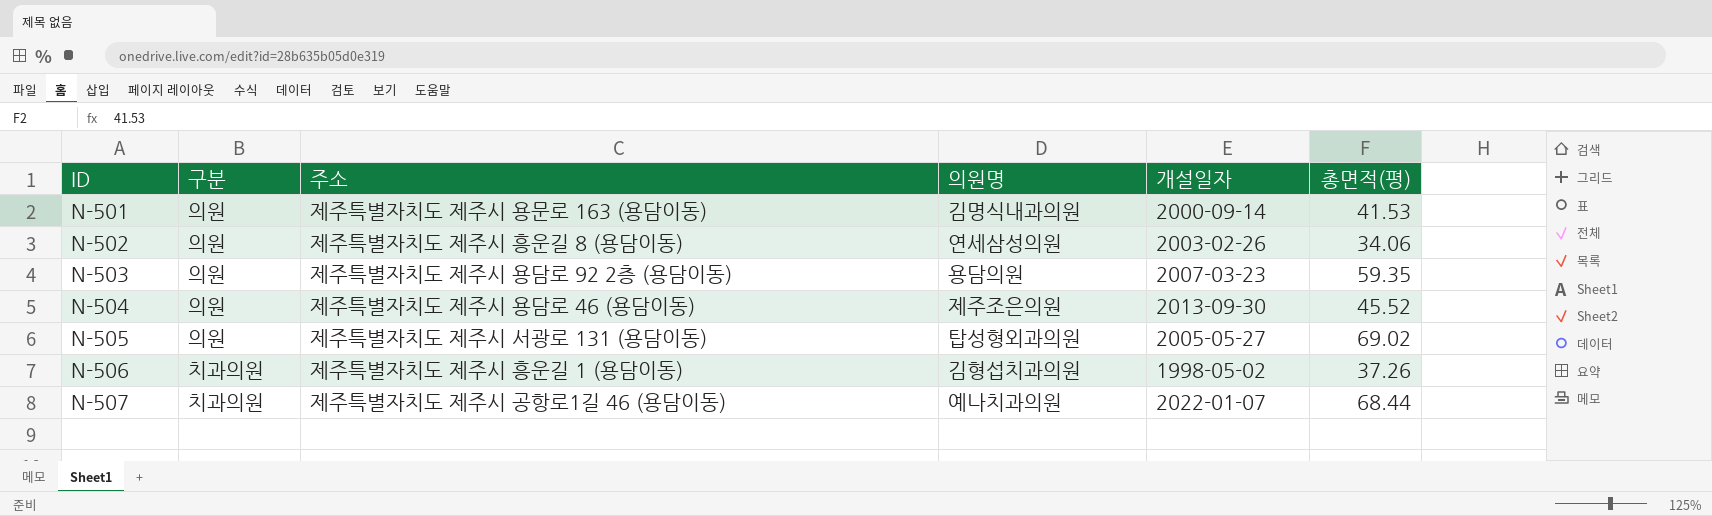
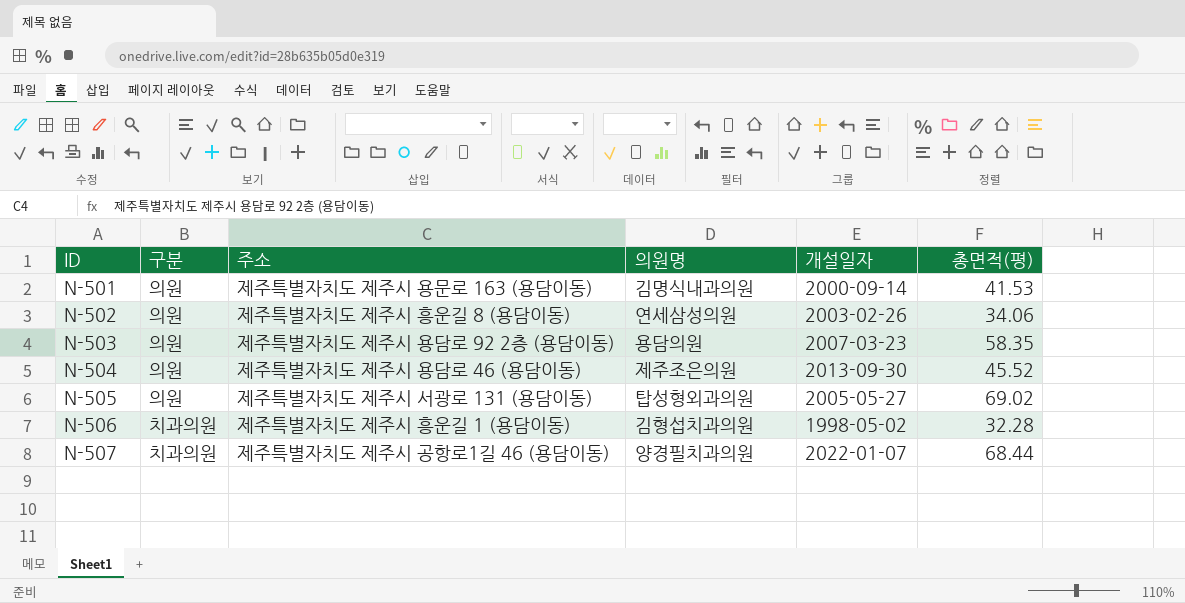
N-503 | 총면적(평): 59.35 -> 58.35
N-506 | 총면적(평): 37.26 -> 32.28
N-507 | 의원명: 예나치과의원 -> 양경필치과의원

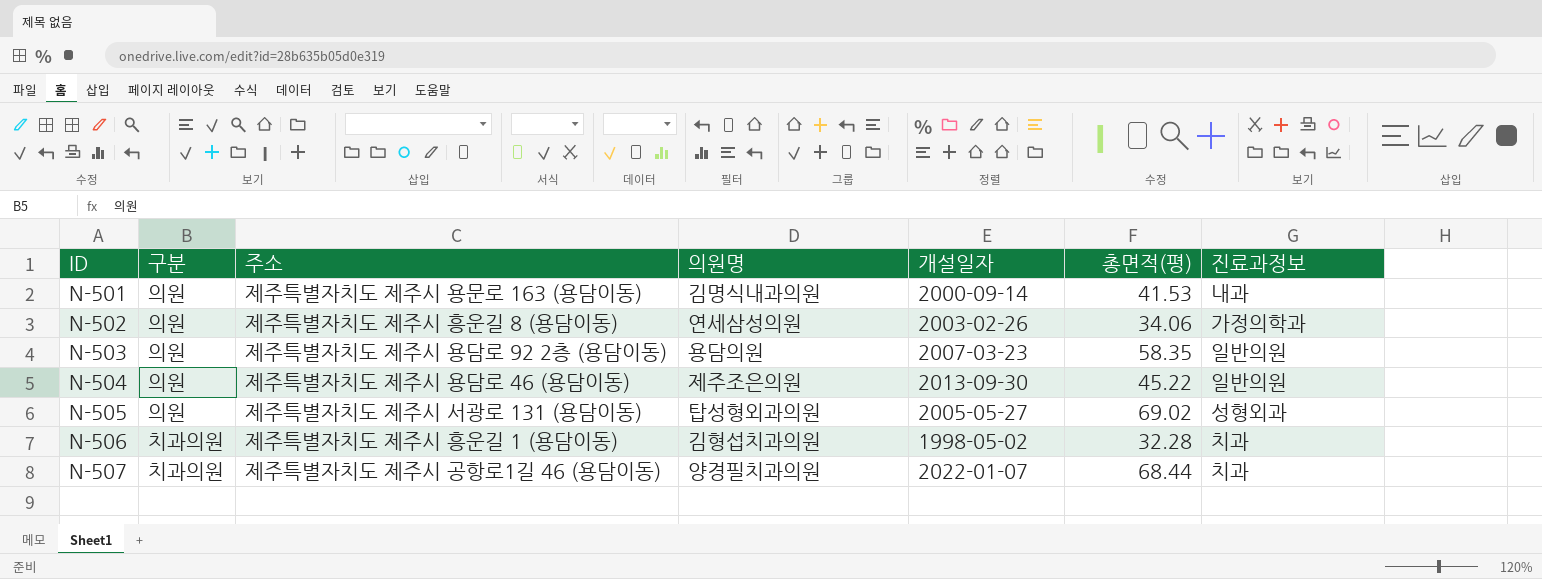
column 진료과정보 | position: none -> 7
N-504 | 총면적(평): 45.52 -> 45.22

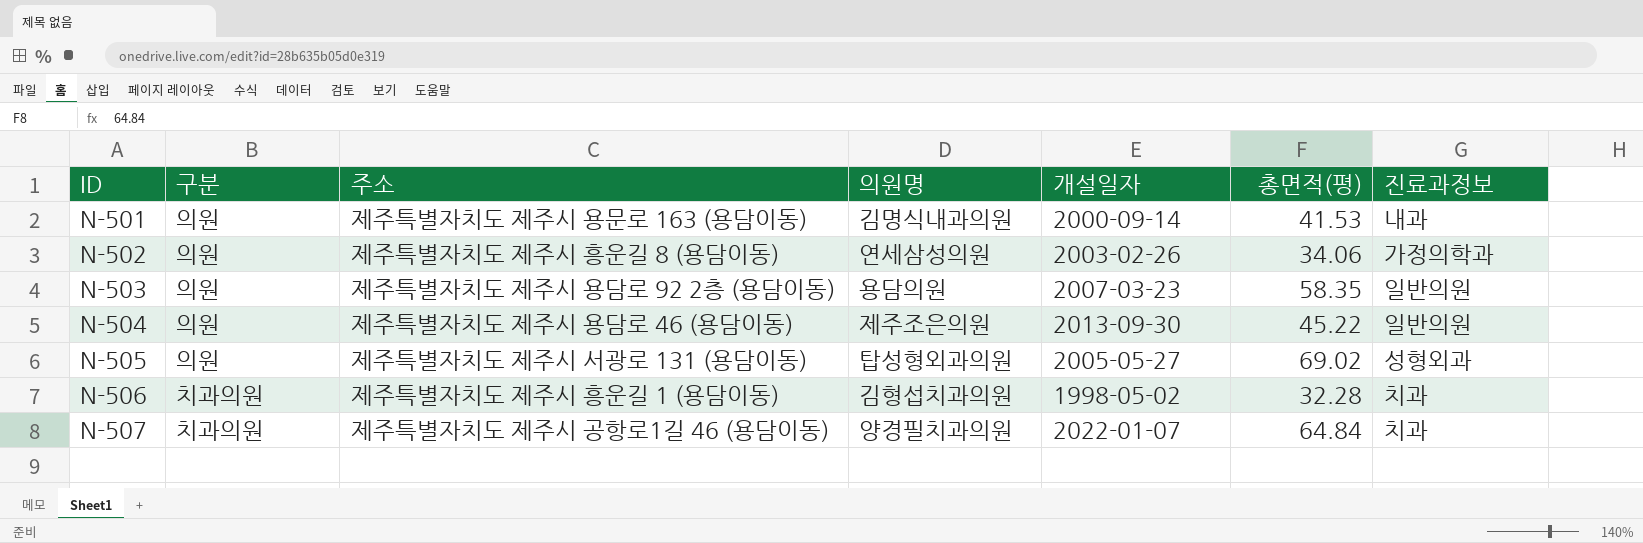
N-507 | 총면적(평): 68.44 -> 64.84

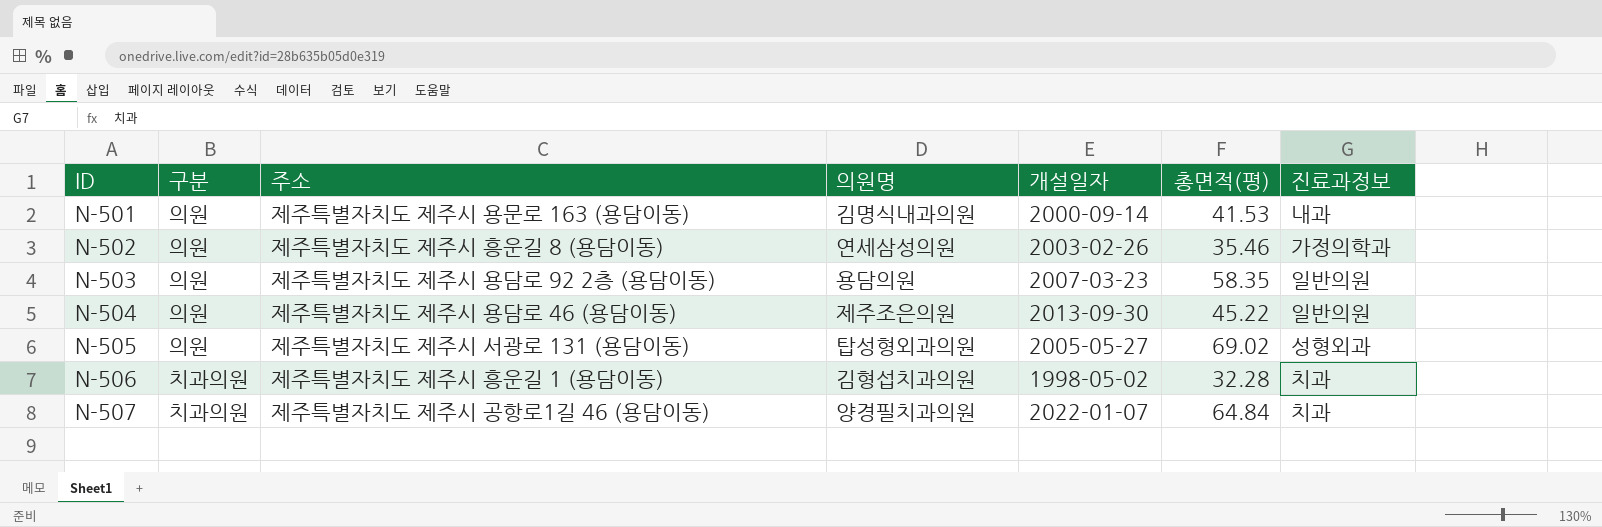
N-502 | 총면적(평): 34.06 -> 35.46

